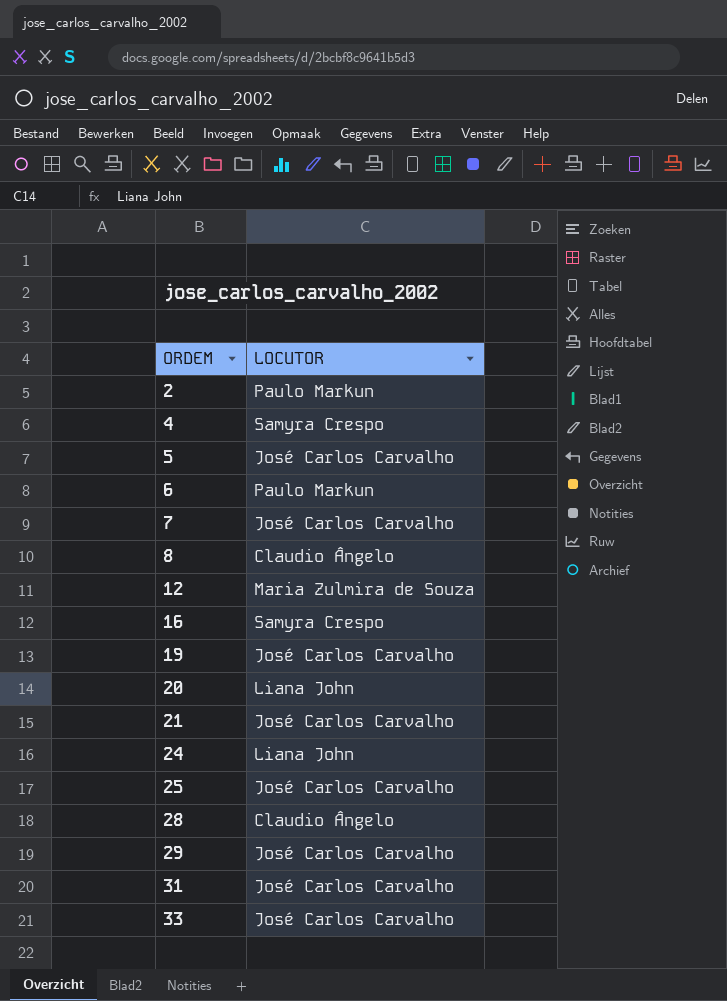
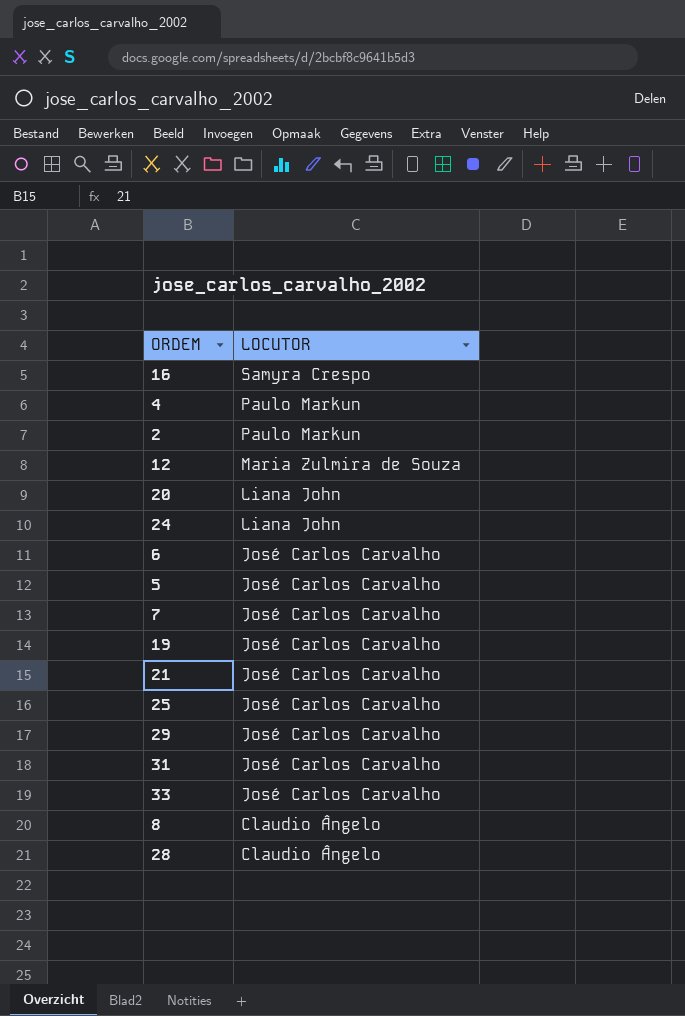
row order: ORDEM ascending -> LOCUTOR descending
4 | LOCUTOR: Samyra Crespo -> Paulo Markun
6 | LOCUTOR: Paulo Markun -> José Carlos Carvalho

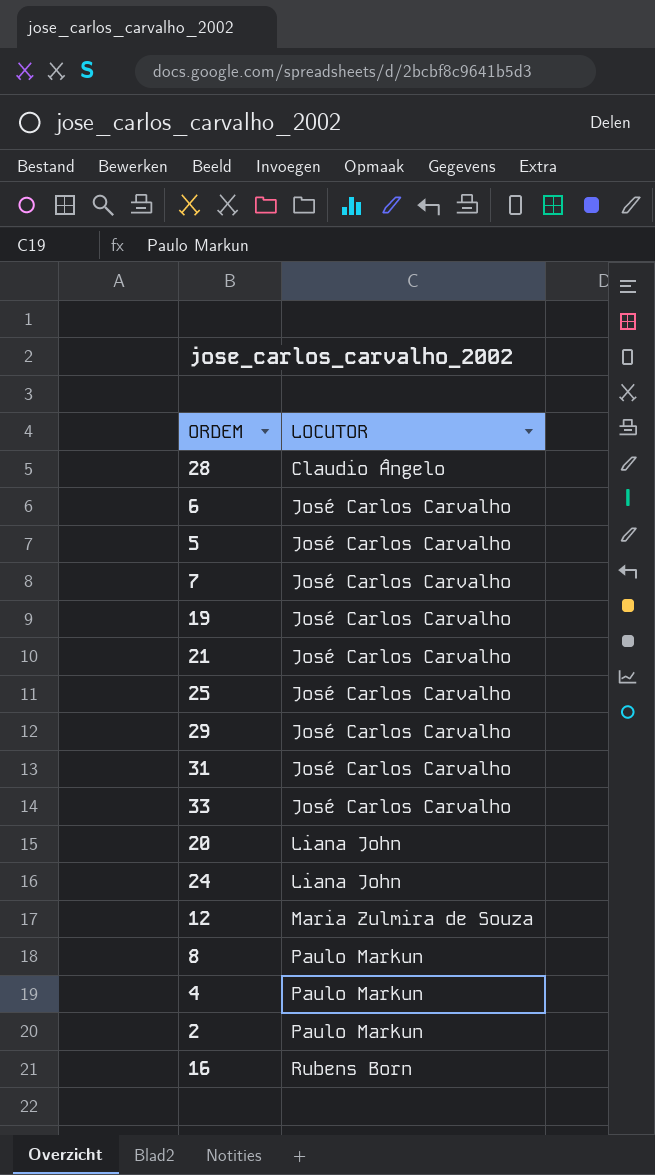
row order: LOCUTOR descending -> LOCUTOR ascending
8 | LOCUTOR: Claudio Ângelo -> Paulo Markun
16 | LOCUTOR: Samyra Crespo -> Rubens Born

